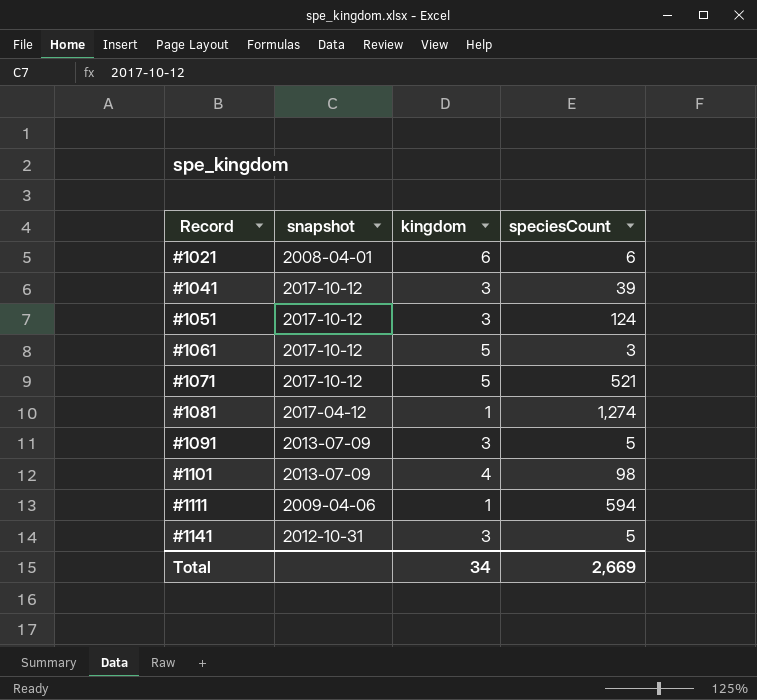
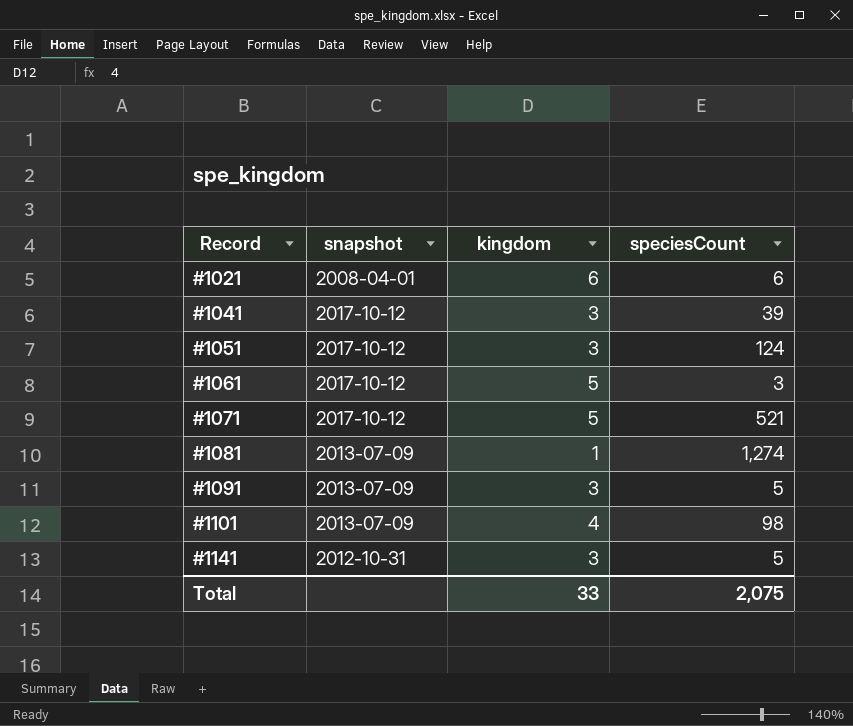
row #1111: 2009-04-06 | 1 | 594 -> none
#1081 | snapshot: 2017-04-12 -> 2013-07-09
Total | kingdom: 34 -> 33
Total | speciesCount: 2,669 -> 2,075

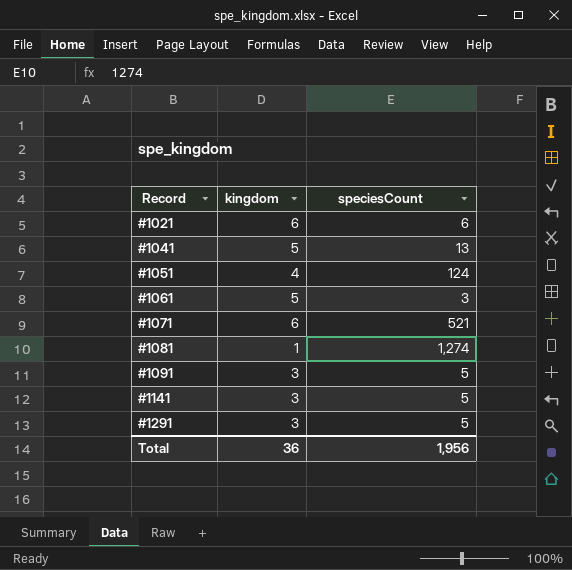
column snapshot | position: 2 -> none
row #1101: 2013-07-09 | 4 | 98 -> none
#1041 | kingdom: 3 -> 5
#1041 | speciesCount: 39 -> 13
#1051 | kingdom: 3 -> 4
#1071 | kingdom: 5 -> 6
row #1291: none -> 3 | 5
Total | kingdom: 33 -> 36
Total | speciesCount: 2,075 -> 1,956

